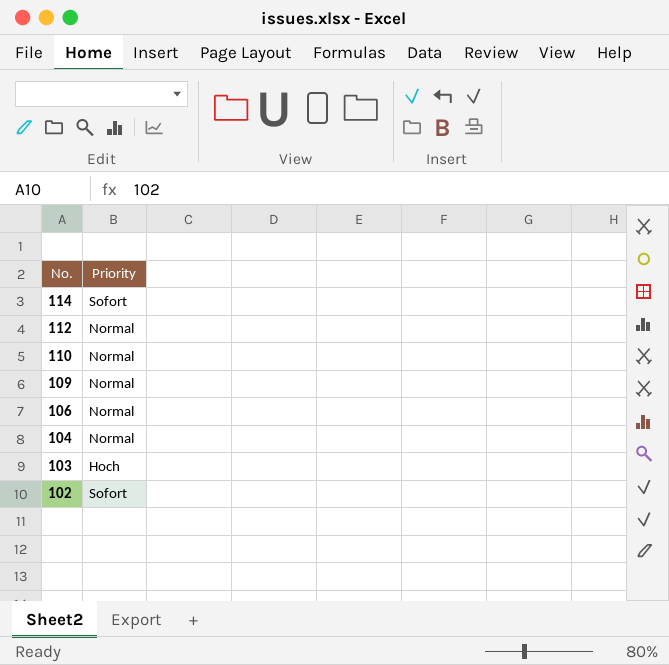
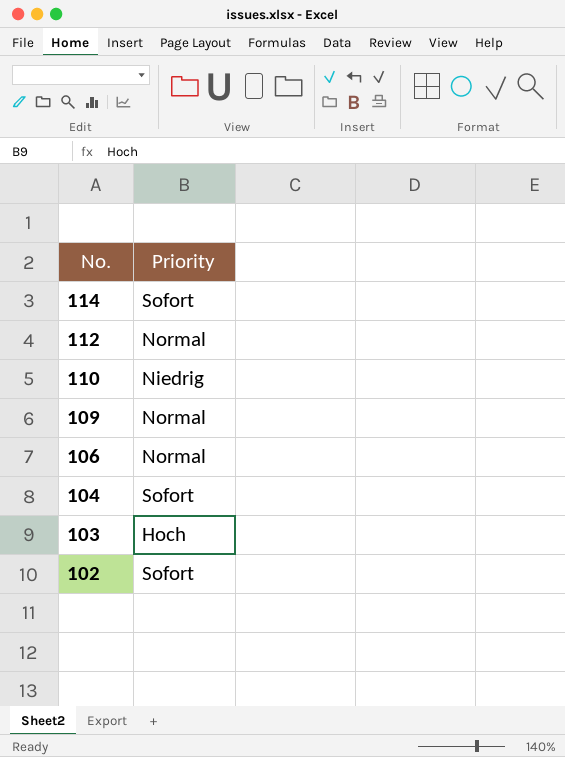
110 | Priority: Normal -> Niedrig
104 | Priority: Normal -> Sofort

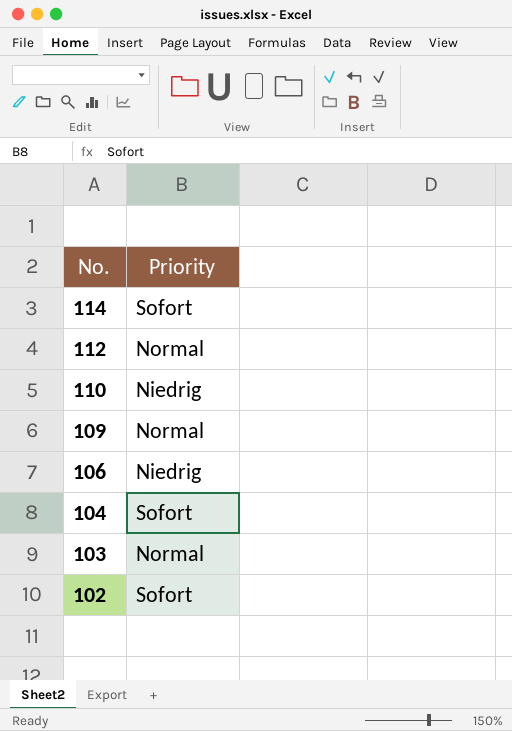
106 | Priority: Normal -> Niedrig
103 | Priority: Hoch -> Normal

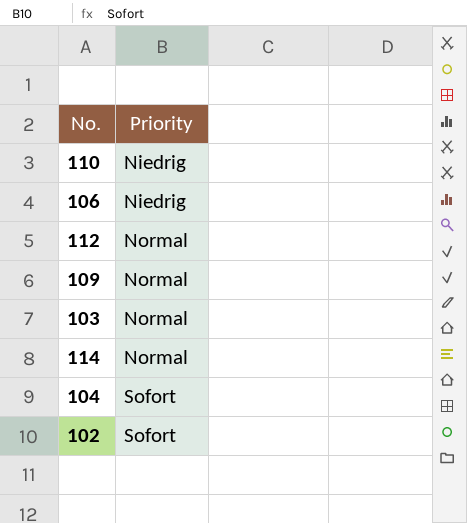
row order: No. descending -> Priority ascending
114 | Priority: Sofort -> Normal

